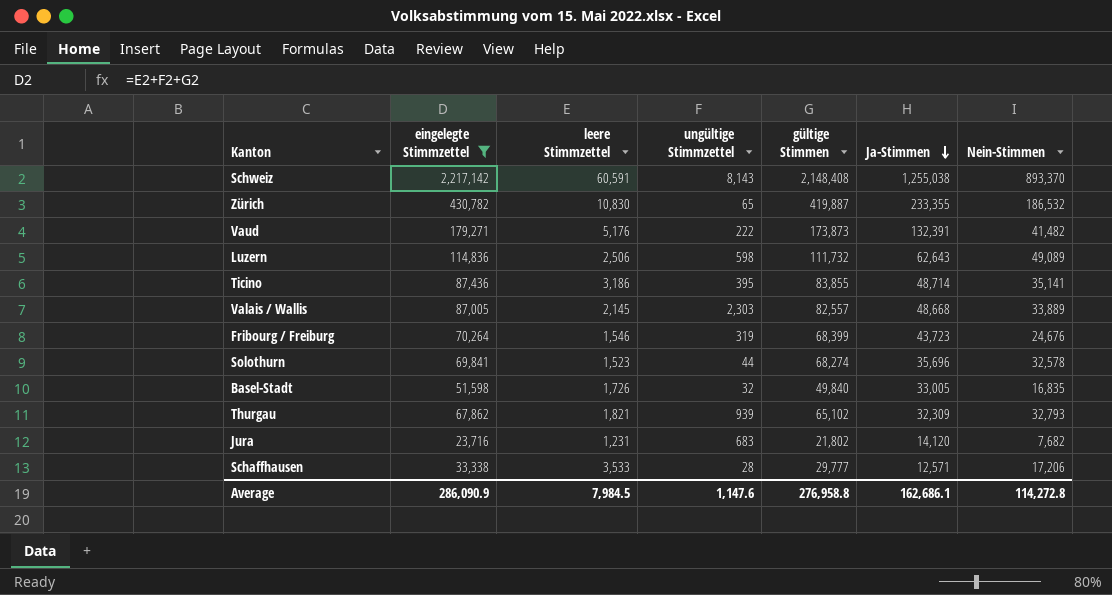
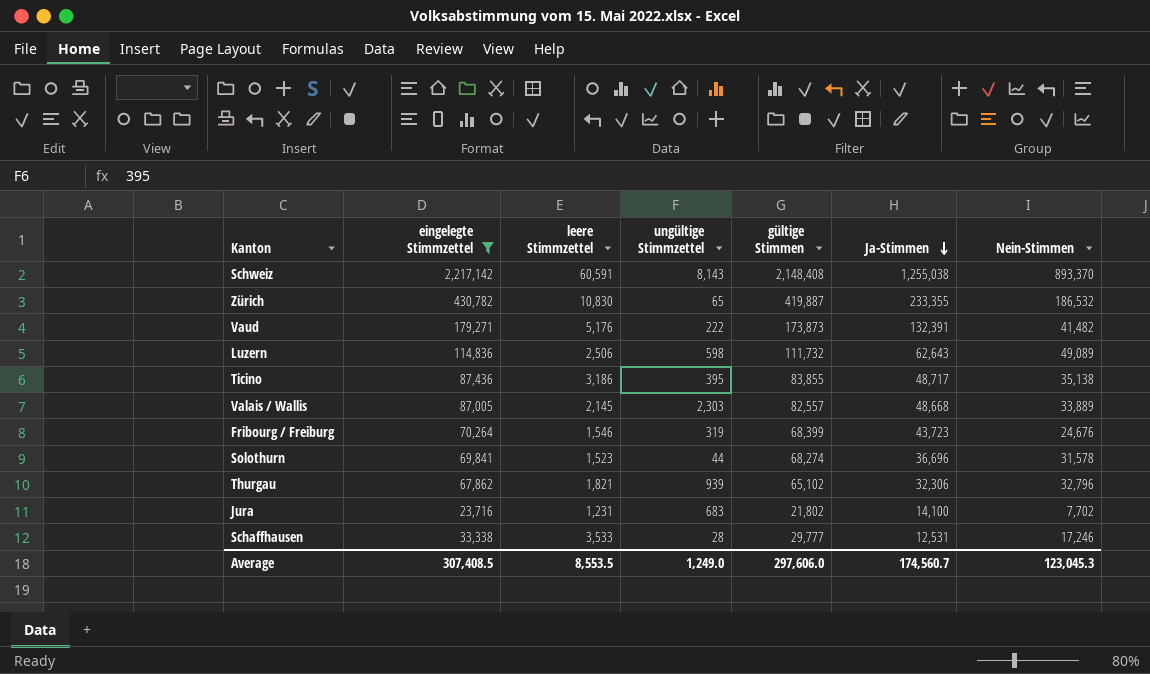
row Basel-Stadt: 51,598 | 1,726 | 32 | 49,840 | 33,005 | 16,835 -> none
Ticino | Ja-Stimmen: 48,714 -> 48,717
Ticino | Nein-Stimmen: 35,141 -> 35,138
Solothurn | Ja-Stimmen: 35,696 -> 36,696
Solothurn | Nein-Stimmen: 32,578 -> 31,578
Thurgau | Ja-Stimmen: 32,309 -> 32,306
Thurgau | Nein-Stimmen: 32,793 -> 32,796
Jura | Ja-Stimmen: 14,120 -> 14,100
Jura | Nein-Stimmen: 7,682 -> 7,702
Schaffhausen | Ja-Stimmen: 12,571 -> 12,531
Schaffhausen | Nein-Stimmen: 17,206 -> 17,246
Average | eingelegte Stimmzettel: 286,090.9 -> 307,408.5
Average | leere Stimmzettel: 7,984.5 -> 8,553.5
Average | ungültige Stimmzettel: 1,147.6 -> 1,249.0
Average | gültige Stimmen: 276,958.8 -> 297,606.0
Average | Ja-Stimmen: 162,686.1 -> 174,560.7
Average | Nein-Stimmen: 114,272.8 -> 123,045.3

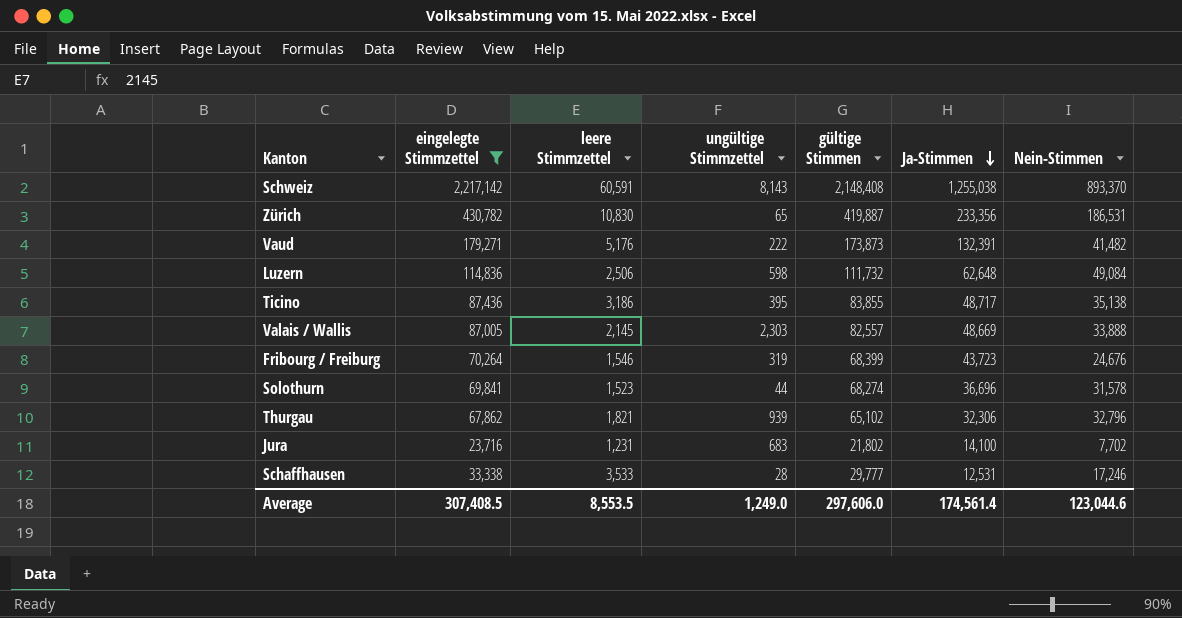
Zürich | Ja-Stimmen: 233,355 -> 233,356
Zürich | Nein-Stimmen: 186,532 -> 186,531
Luzern | Ja-Stimmen: 62,643 -> 62,648
Luzern | Nein-Stimmen: 49,089 -> 49,084
Valais / Wallis | Ja-Stimmen: 48,668 -> 48,669
Valais / Wallis | Nein-Stimmen: 33,889 -> 33,888
Average | Ja-Stimmen: 174,560.7 -> 174,561.4
Average | Nein-Stimmen: 123,045.3 -> 123,044.6

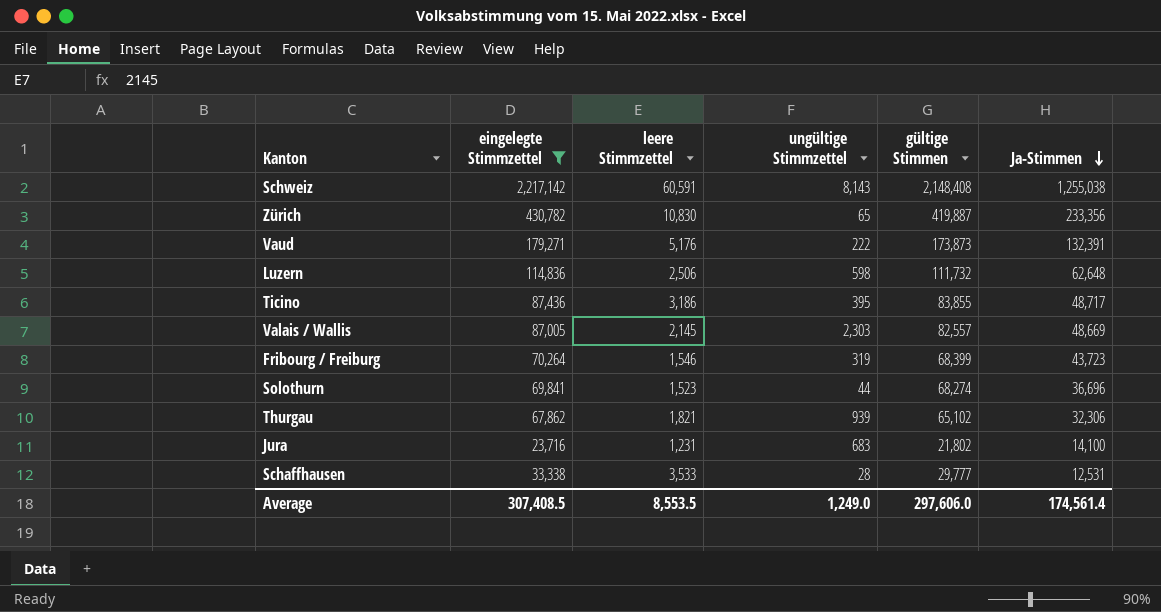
column Nein-Stimmen | formula: [gültige Stimmen] - [Ja-Stimmen] -> none

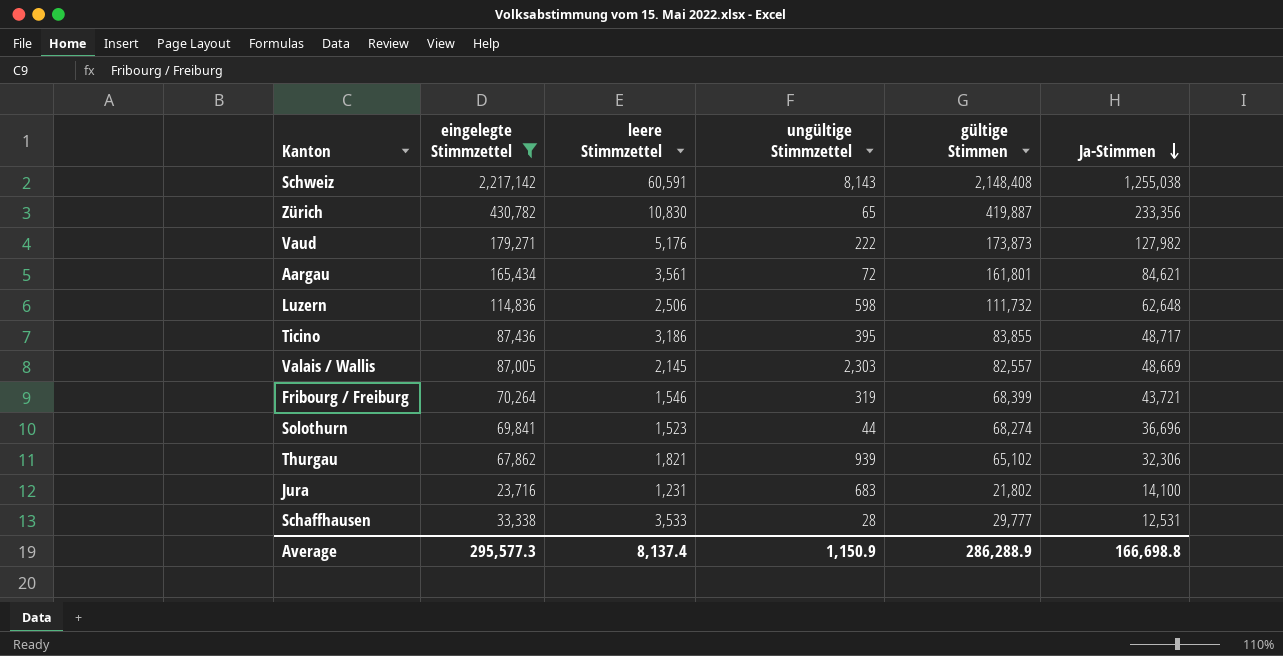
Vaud | Ja-Stimmen: 132,391 -> 127,982
row Aargau: none -> 165,434 | 3,561 | 72 | 161,801 | 84,621
Fribourg / Freiburg | Ja-Stimmen: 43,723 -> 43,721
Average | eingelegte Stimmzettel: 307,408.5 -> 295,577.3
Average | leere Stimmzettel: 8,553.5 -> 8,137.4
Average | ungültige Stimmzettel: 1,249.0 -> 1,150.9
Average | gültige Stimmen: 297,606.0 -> 286,288.9
Average | Ja-Stimmen: 174,561.4 -> 166,698.8

